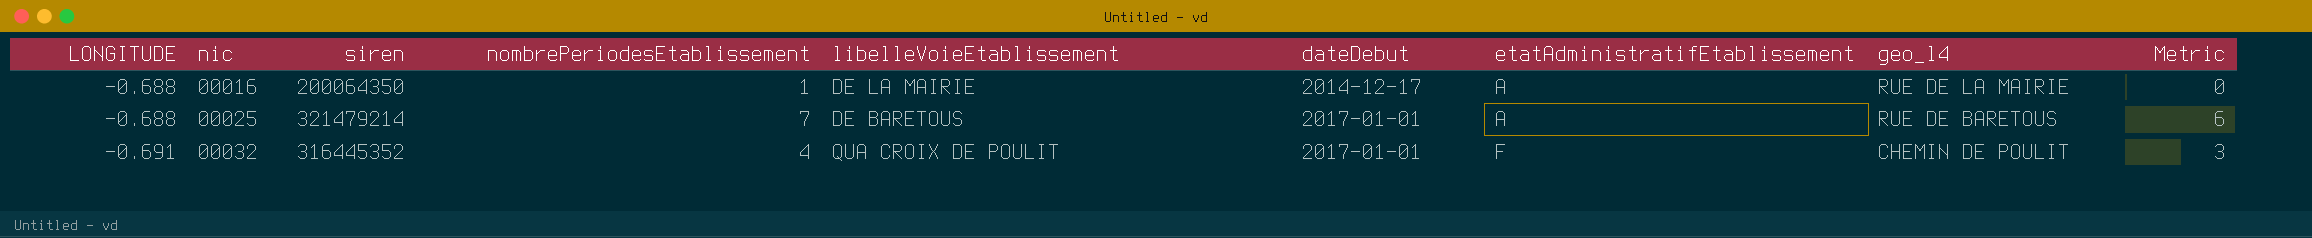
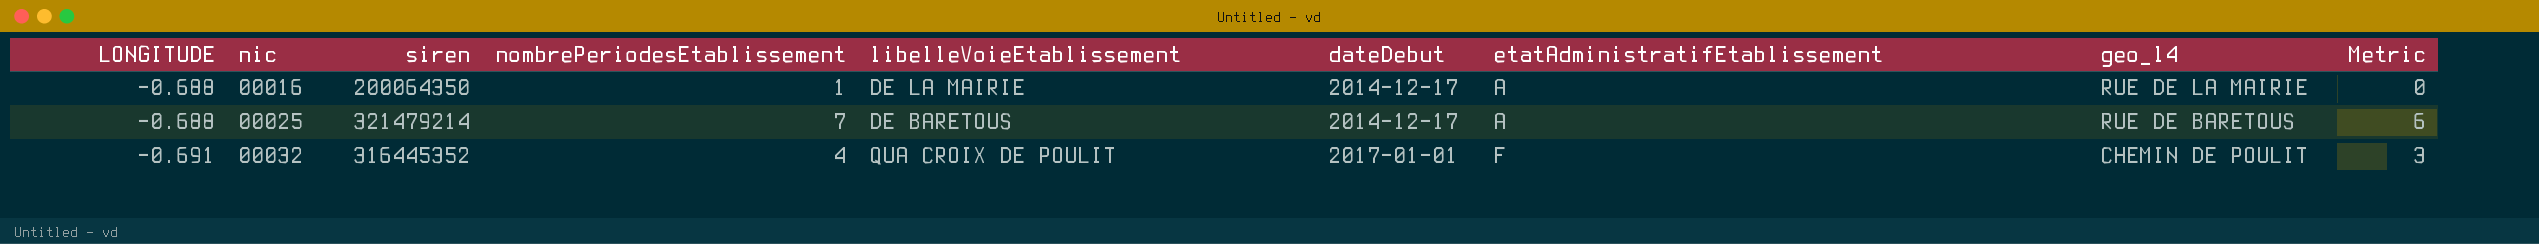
00025 | dateDebut: 2017-01-01 -> 2014-12-17

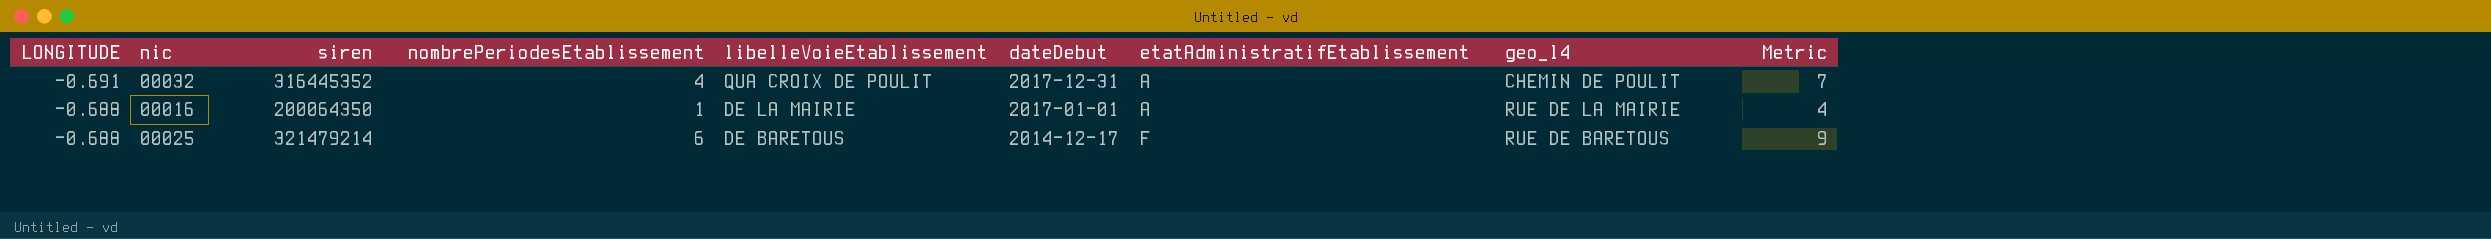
row order: LONGITUDE descending -> LONGITUDE ascending
column Metric | formula: [nombrePeriodesEtablissement] - 1 -> [nombrePeriodesEtablissement] + 3
00032 | dateDebut: 2017-01-01 -> 2017-12-31
00032 | etatAdministratifEtablissement: F -> A
00016 | dateDebut: 2014-12-17 -> 2017-01-01
00025 | nombrePeriodesEtablissement: 7 -> 6
00025 | etatAdministratifEtablissement: A -> F

